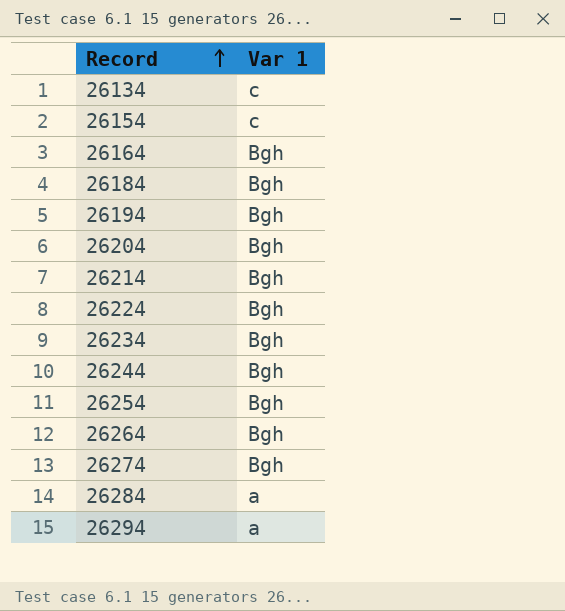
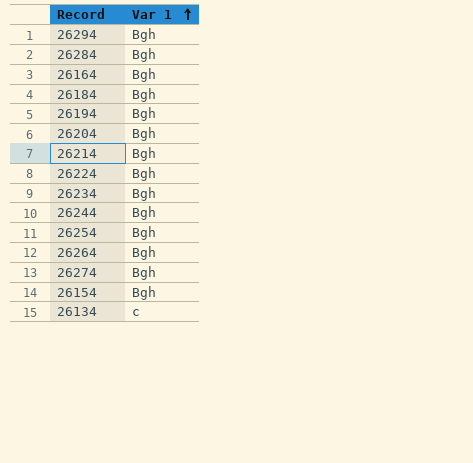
row order: Record ascending -> Var 1 ascending
26294 | Var 1: a -> Bgh
26284 | Var 1: a -> Bgh
26154 | Var 1: c -> Bgh

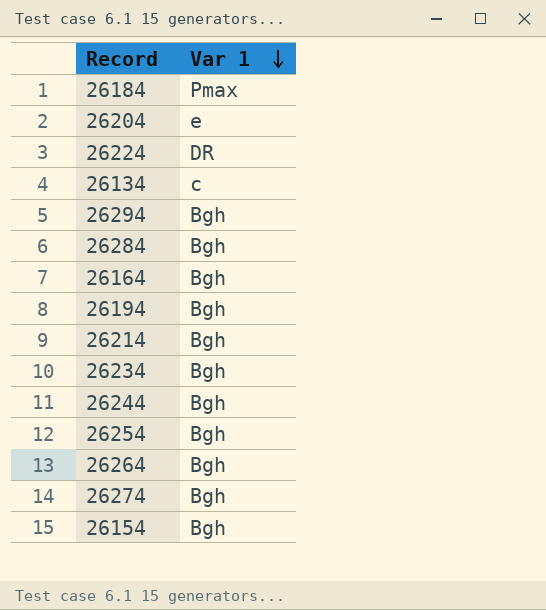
row order: Var 1 ascending -> Var 1 descending
26184 | Var 1: Bgh -> Pmax
26204 | Var 1: Bgh -> e
26224 | Var 1: Bgh -> DR

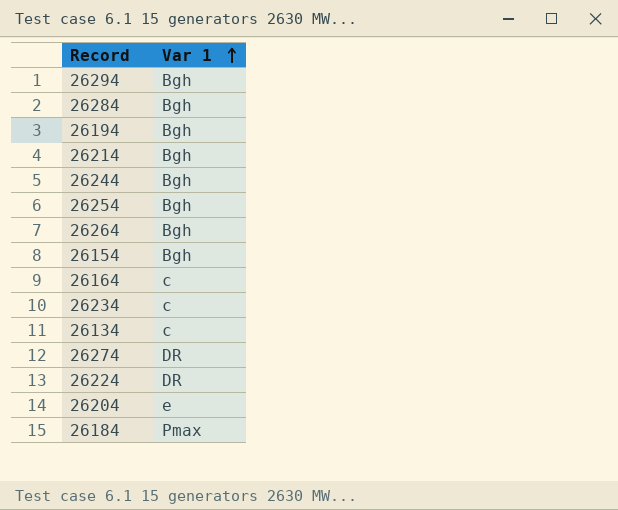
row order: Var 1 descending -> Var 1 ascending
26164 | Var 1: Bgh -> c
26234 | Var 1: Bgh -> c
26274 | Var 1: Bgh -> DR

